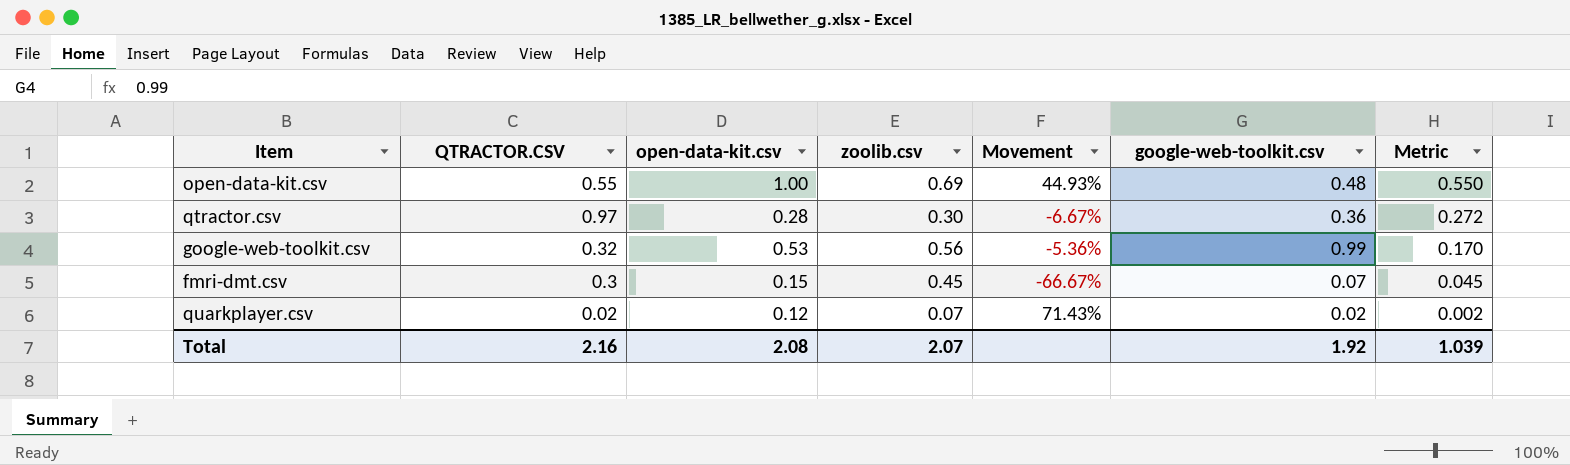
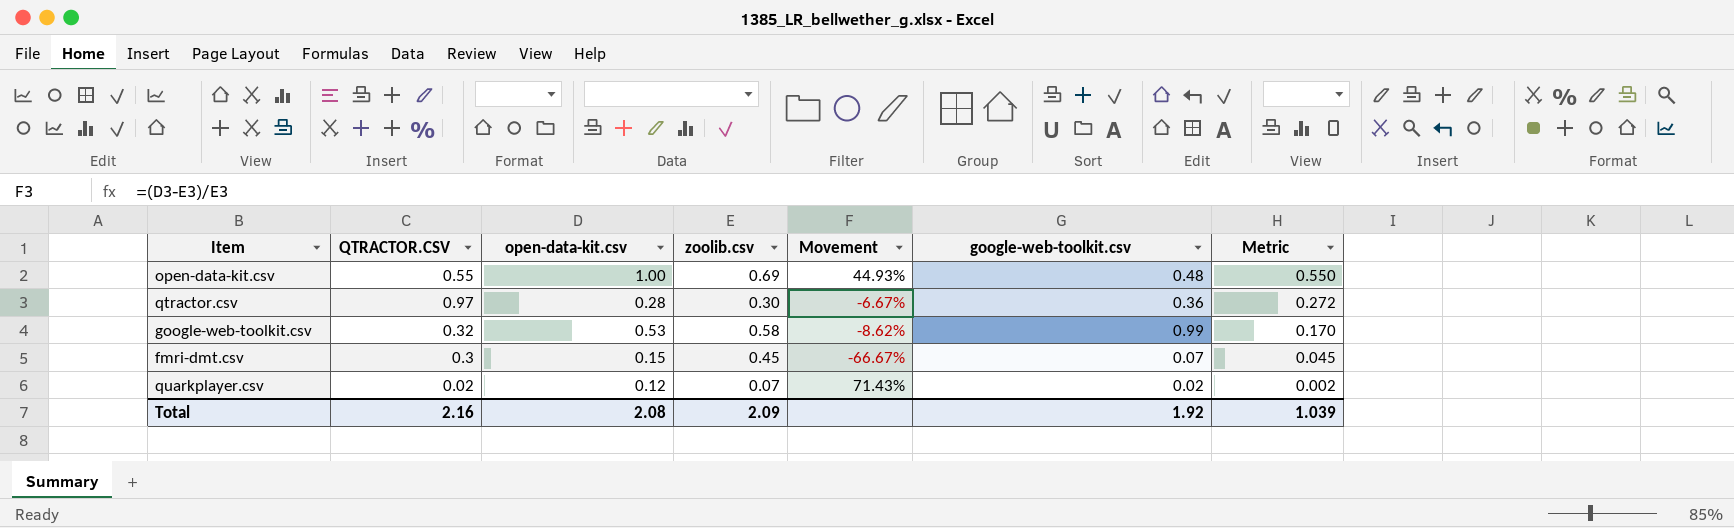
google-web-toolkit.csv | zoolib.csv: 0.56 -> 0.58
google-web-toolkit.csv | Movement: -5.36% -> -8.62%
Total | zoolib.csv: 2.07 -> 2.09

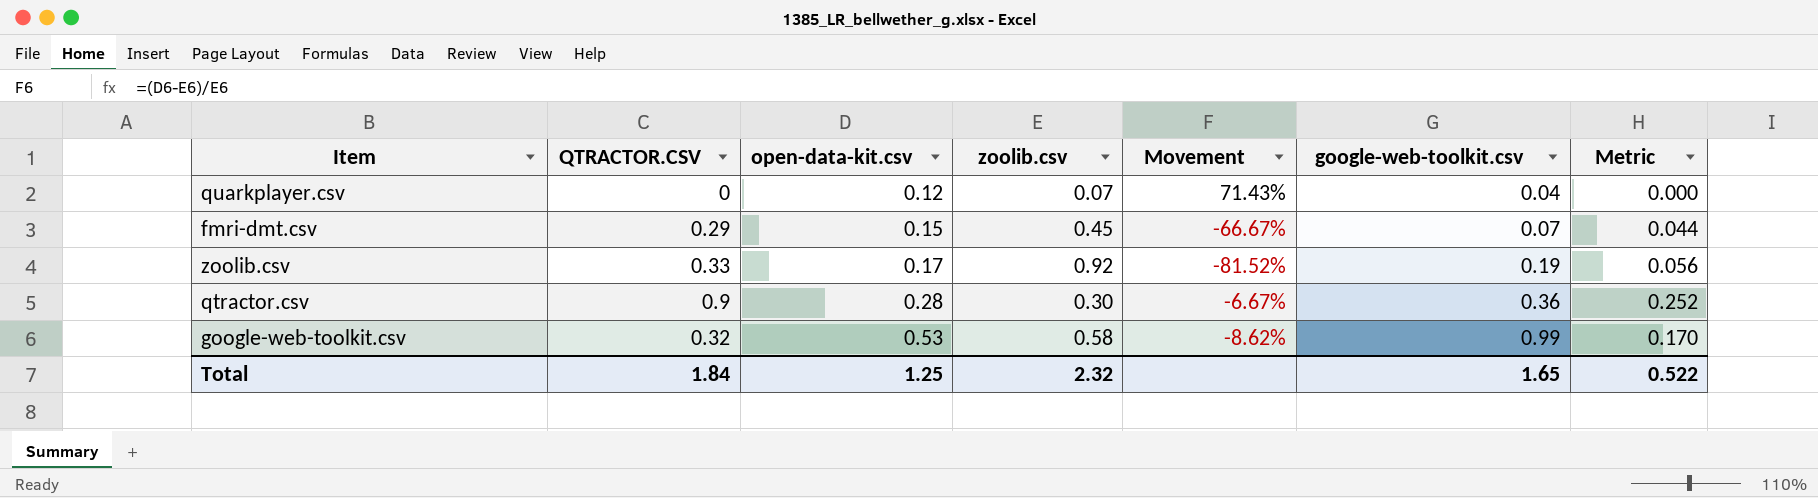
row order: Metric descending -> open-data-kit.csv ascending
row open-data-kit.csv: 0.55 | 1.00 | 0.69 | 44.93% | 0.48 | 0.550 -> none
quarkplayer.csv | QTRACTOR.CSV: 0.02 -> 0
quarkplayer.csv | google-web-toolkit.csv: 0.02 -> 0.04
quarkplayer.csv | Metric: 0.002 -> 0.000
fmri-dmt.csv | QTRACTOR.CSV: 0.3 -> 0.29
fmri-dmt.csv | Metric: 0.045 -> 0.044
row zoolib.csv: none -> 0.33 | 0.17 | 0.92 | -81.52% | 0.19 | 0.056
qtractor.csv | QTRACTOR.CSV: 0.97 -> 0.9
qtractor.csv | Metric: 0.272 -> 0.252
Total | QTRACTOR.CSV: 2.16 -> 1.84
Total | open-data-kit.csv: 2.08 -> 1.25
Total | zoolib.csv: 2.09 -> 2.32
Total | google-web-toolkit.csv: 1.92 -> 1.65
Total | Metric: 1.039 -> 0.522

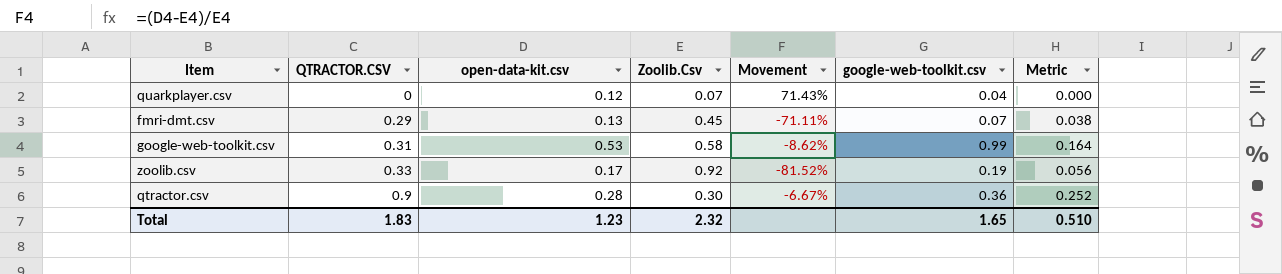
row order: open-data-kit.csv ascending -> QTRACTOR.CSV ascending
column name: zoolib.csv -> Zoolib.Csv
fmri-dmt.csv | open-data-kit.csv: 0.15 -> 0.13
fmri-dmt.csv | Movement: -66.67% -> -71.11%
fmri-dmt.csv | Metric: 0.044 -> 0.038
google-web-toolkit.csv | QTRACTOR.CSV: 0.32 -> 0.31
google-web-toolkit.csv | Metric: 0.170 -> 0.164
Total | QTRACTOR.CSV: 1.84 -> 1.83
Total | open-data-kit.csv: 1.25 -> 1.23
Total | Metric: 0.522 -> 0.510

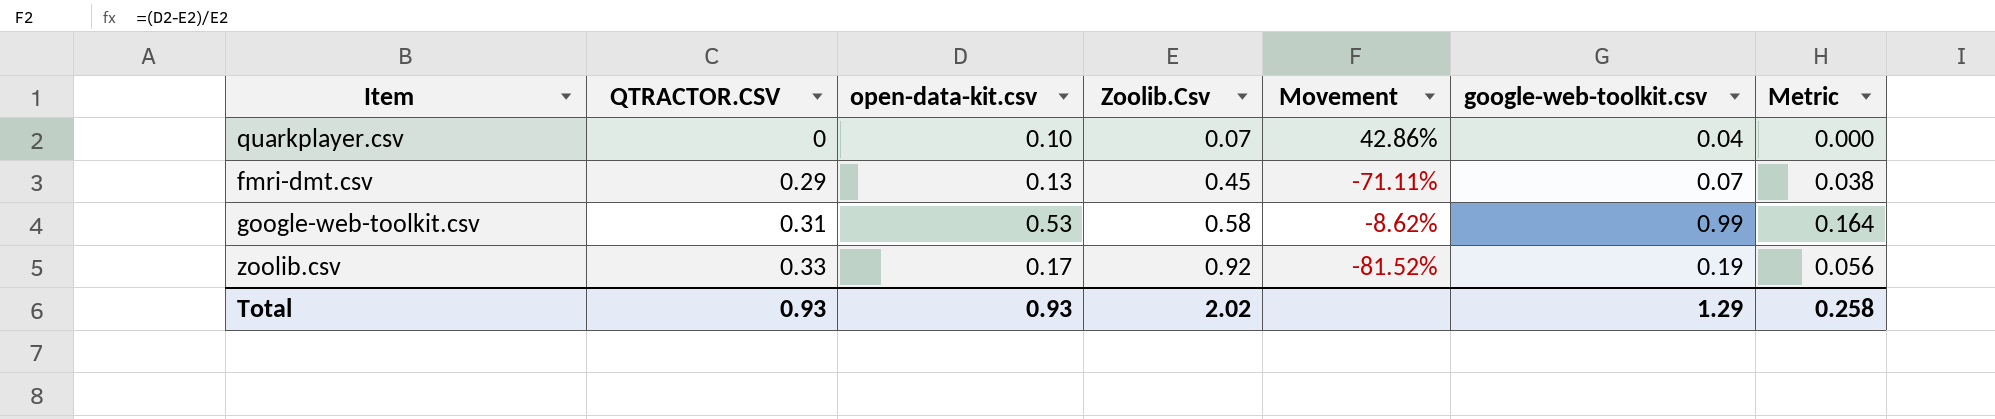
row qtractor.csv: 0.9 | 0.28 | 0.30 | -6.67% | 0.36 | 0.252 -> none
quarkplayer.csv | open-data-kit.csv: 0.12 -> 0.10
quarkplayer.csv | Movement: 71.43% -> 42.86%
Total | QTRACTOR.CSV: 1.83 -> 0.93
Total | open-data-kit.csv: 1.23 -> 0.93
Total | Zoolib.Csv: 2.32 -> 2.02
Total | google-web-toolkit.csv: 1.65 -> 1.29
Total | Metric: 0.510 -> 0.258

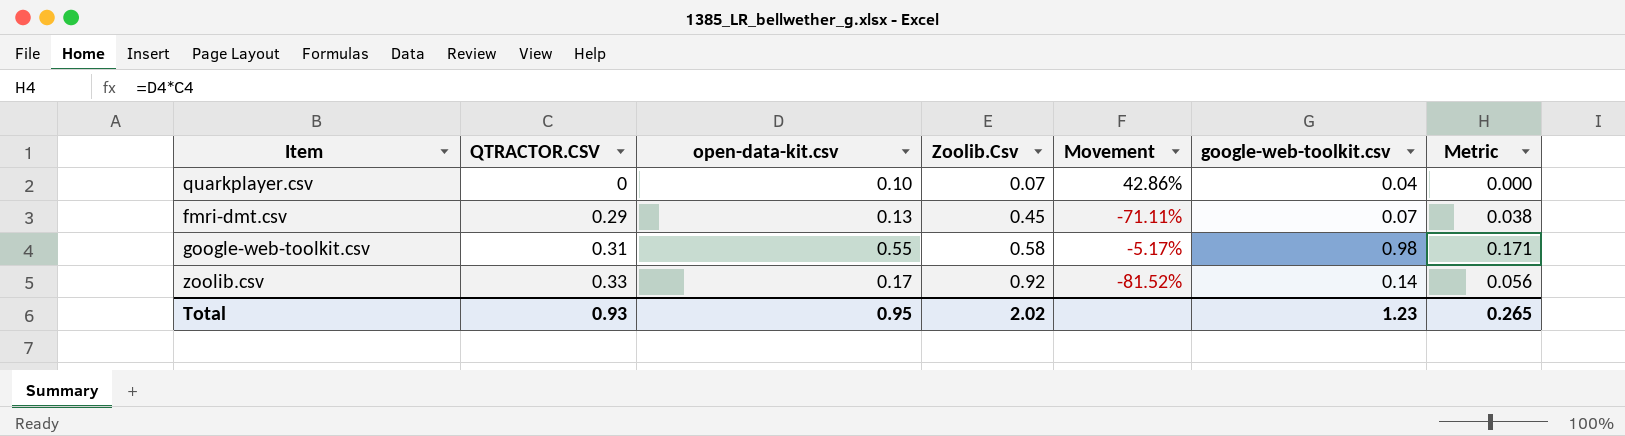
google-web-toolkit.csv | open-data-kit.csv: 0.53 -> 0.55
google-web-toolkit.csv | Movement: -8.62% -> -5.17%
google-web-toolkit.csv | google-web-toolkit.csv: 0.99 -> 0.98
google-web-toolkit.csv | Metric: 0.164 -> 0.171
zoolib.csv | google-web-toolkit.csv: 0.19 -> 0.14
Total | open-data-kit.csv: 0.93 -> 0.95
Total | google-web-toolkit.csv: 1.29 -> 1.23
Total | Metric: 0.258 -> 0.265

